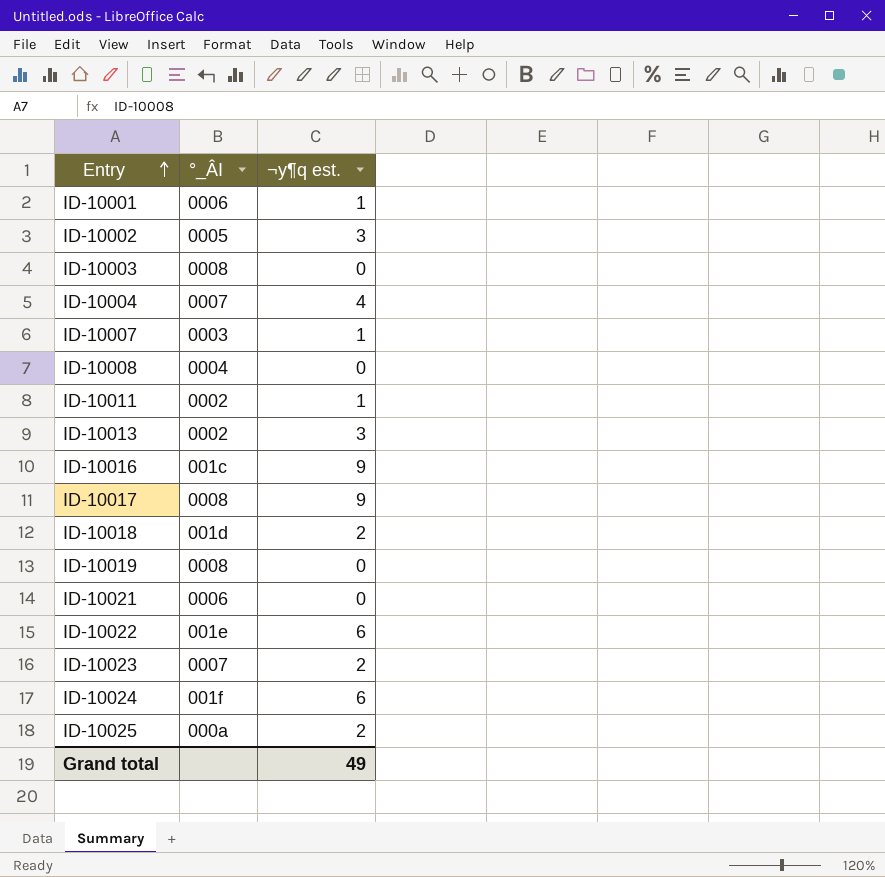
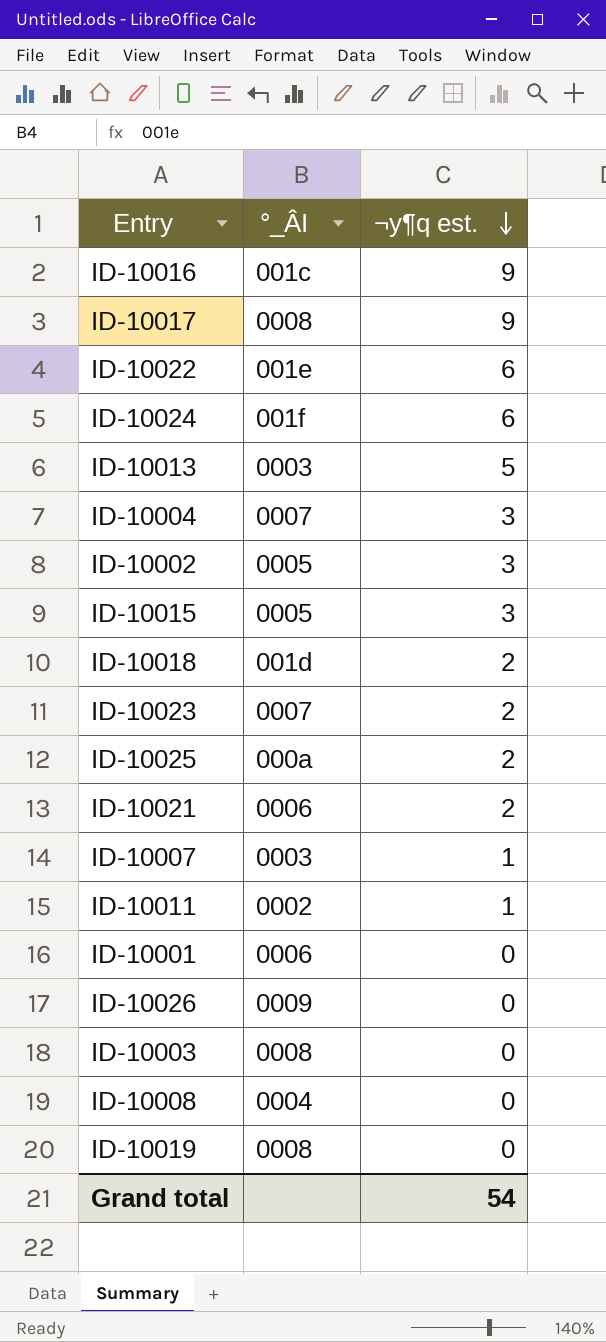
row order: Entry ascending -> ¬y¶q est. descending
ID-10013 | °_ÂI: 0002 -> 0003
ID-10013 | ¬y¶q est.: 3 -> 5
ID-10004 | ¬y¶q est.: 4 -> 3
row ID-10015: none -> 0005 | 3
ID-10021 | ¬y¶q est.: 0 -> 2
ID-10001 | ¬y¶q est.: 1 -> 0
row ID-10026: none -> 0009 | 0
Grand total | ¬y¶q est.: 49 -> 54

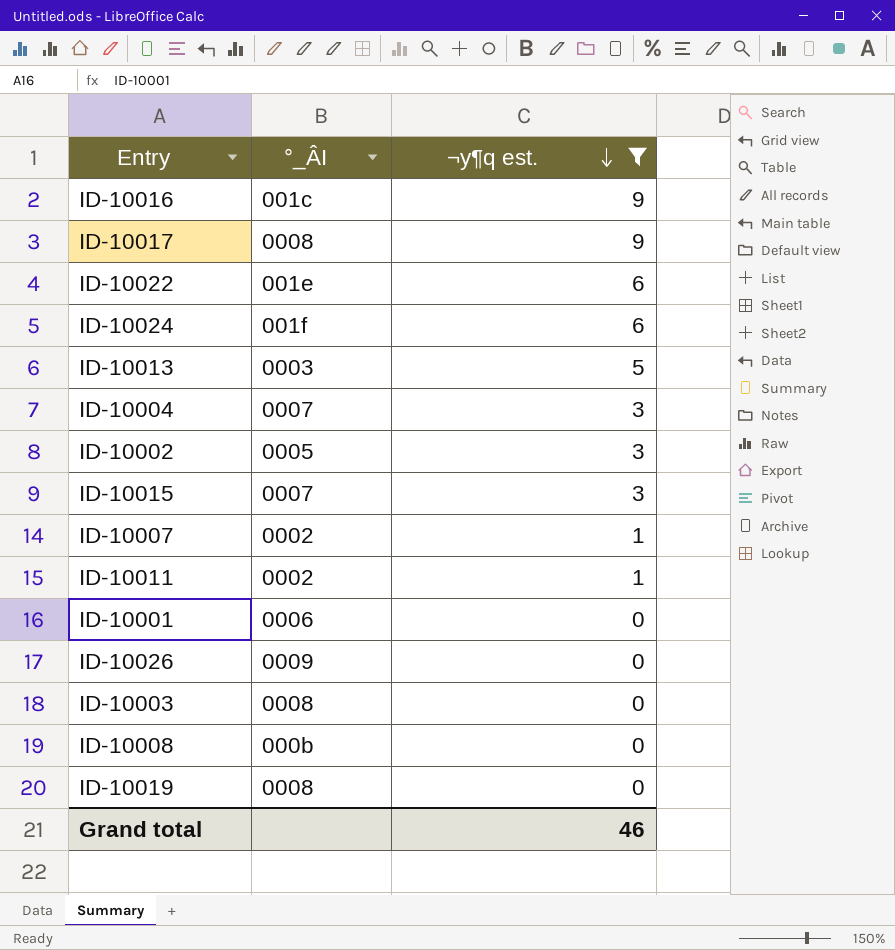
filter: none -> ¬y¶q est. != 2
ID-10015 | °_ÂI: 0005 -> 0007
ID-10007 | °_ÂI: 0003 -> 0002
ID-10008 | °_ÂI: 0004 -> 000b
Grand total | ¬y¶q est.: 54 -> 46

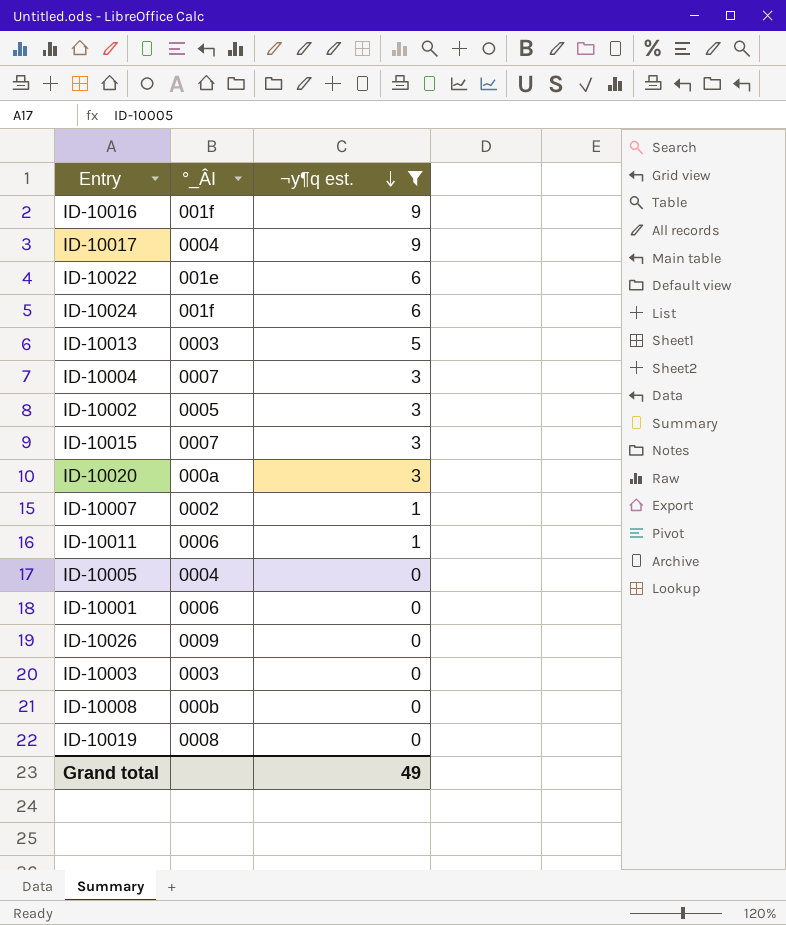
ID-10016 | °_ÂI: 001c -> 001f
ID-10017 | °_ÂI: 0008 -> 0004
row ID-10020: none -> 000a | 3
ID-10011 | °_ÂI: 0002 -> 0006
row ID-10005: none -> 0004 | 0
ID-10003 | °_ÂI: 0008 -> 0003
Grand total | ¬y¶q est.: 46 -> 49

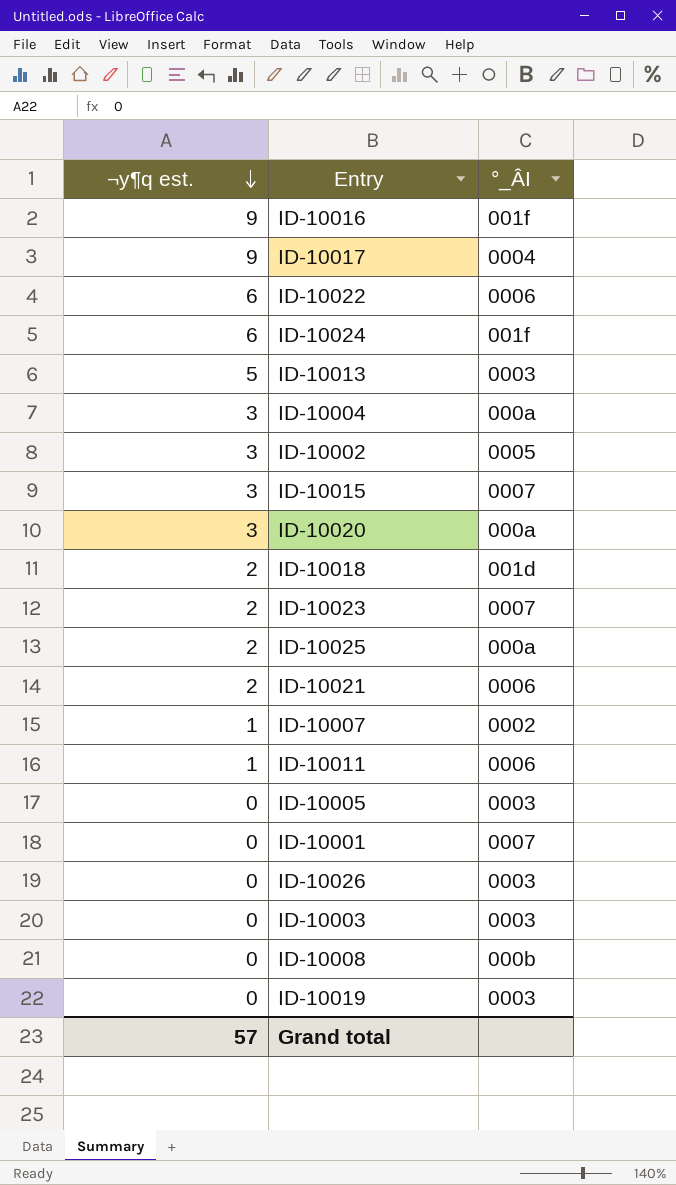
filter: ¬y¶q est. != 2 -> none
column ¬y¶q est. | position: 3 -> 1
ID-10022 | °_ÂI: 001e -> 0006
ID-10004 | °_ÂI: 0007 -> 000a
ID-10005 | °_ÂI: 0004 -> 0003
ID-10001 | °_ÂI: 0006 -> 0007
ID-10026 | °_ÂI: 0009 -> 0003
ID-10019 | °_ÂI: 0008 -> 0003
Grand total | ¬y¶q est.: 49 -> 57

